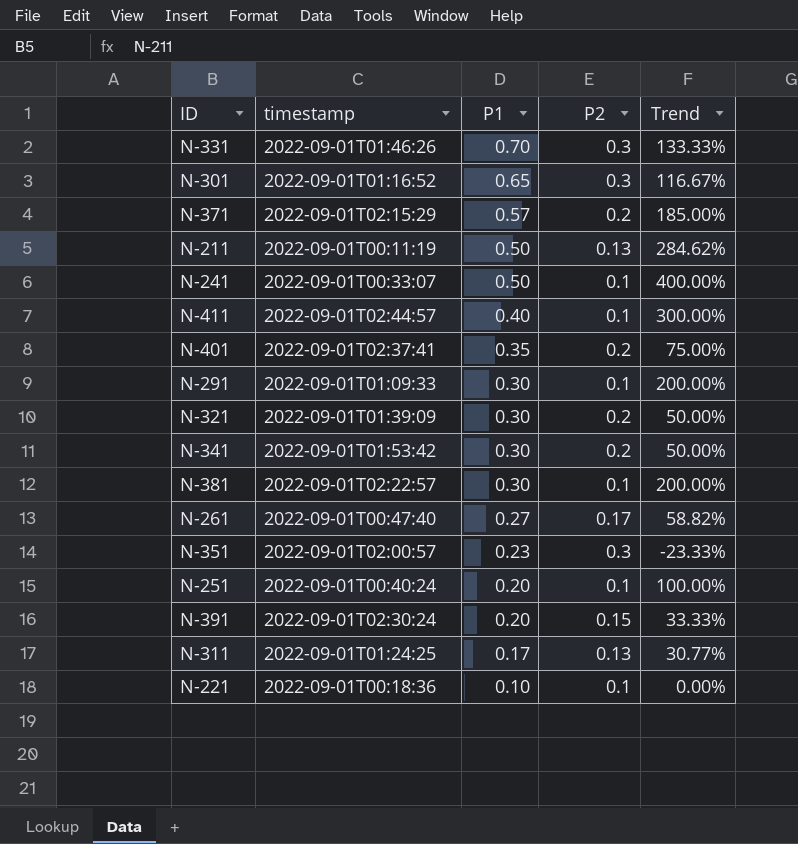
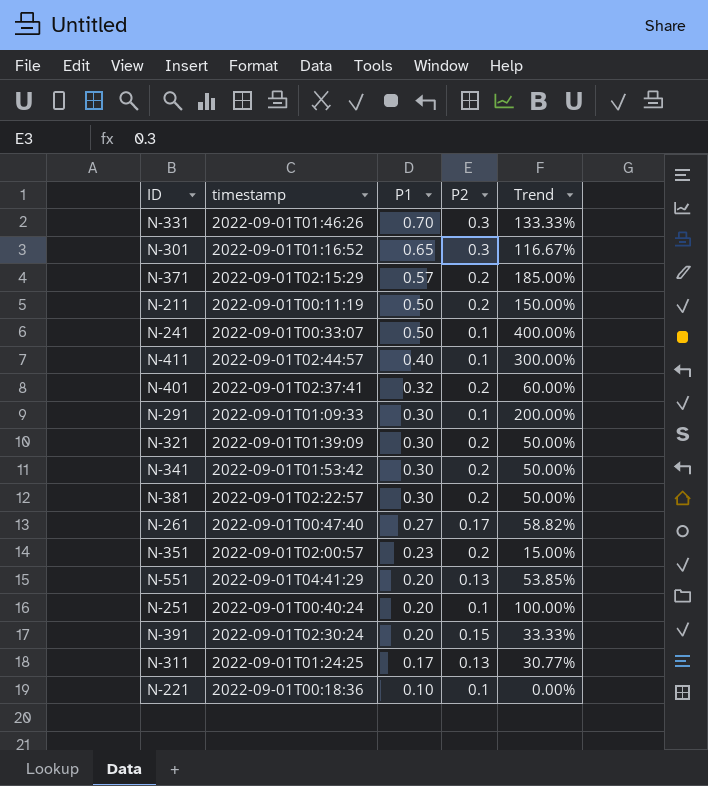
N-211 | P2: 0.13 -> 0.2
N-211 | Trend: 284.62% -> 150.00%
N-401 | P1: 0.35 -> 0.32
N-401 | Trend: 75.00% -> 60.00%
N-381 | P2: 0.1 -> 0.2
N-381 | Trend: 200.00% -> 50.00%
N-351 | P2: 0.3 -> 0.2
N-351 | Trend: -23.33% -> 15.00%
row N-551: none -> 2022-09-01T04:41:29 | 0.20 | 0.13 | 53.85%

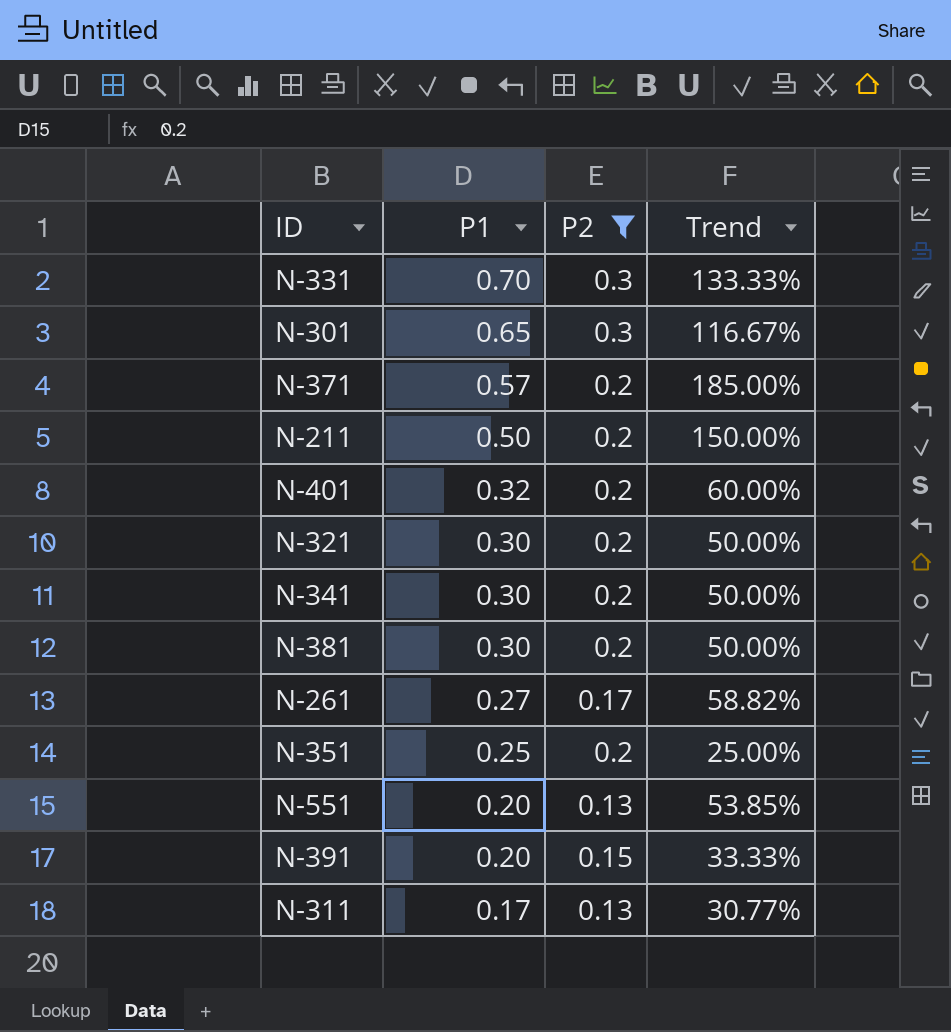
filter: none -> P2 != 0.1
column timestamp | position: 2 -> none
N-351 | P1: 0.23 -> 0.25
N-351 | Trend: 15.00% -> 25.00%

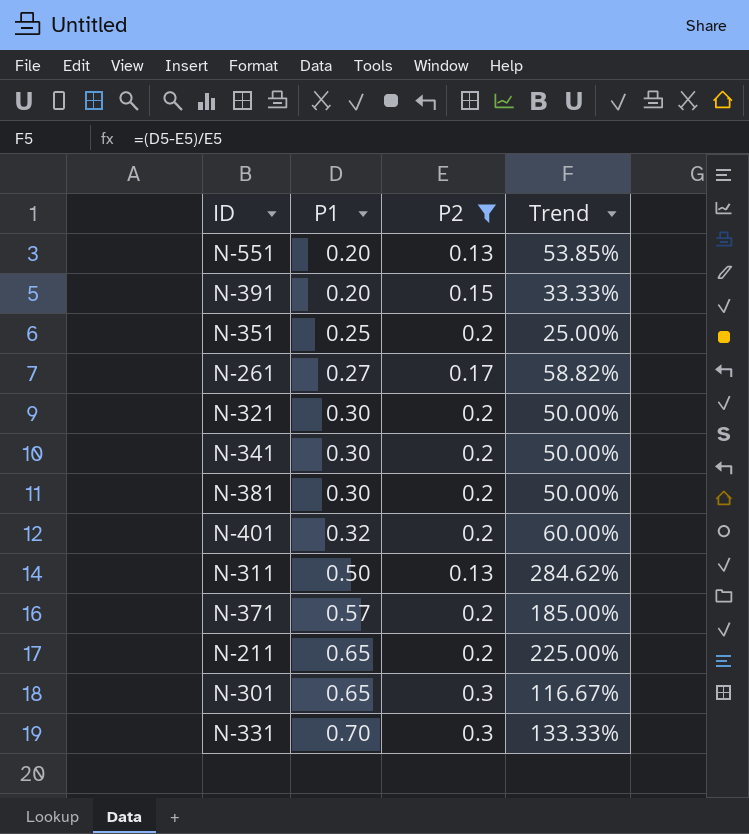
row order: P1 descending -> P1 ascending
N-311 | P1: 0.17 -> 0.50
N-311 | Trend: 30.77% -> 284.62%
N-211 | P1: 0.50 -> 0.65
N-211 | Trend: 150.00% -> 225.00%

